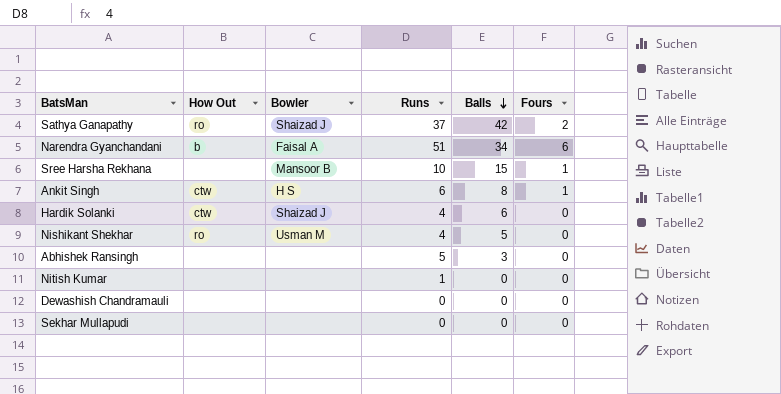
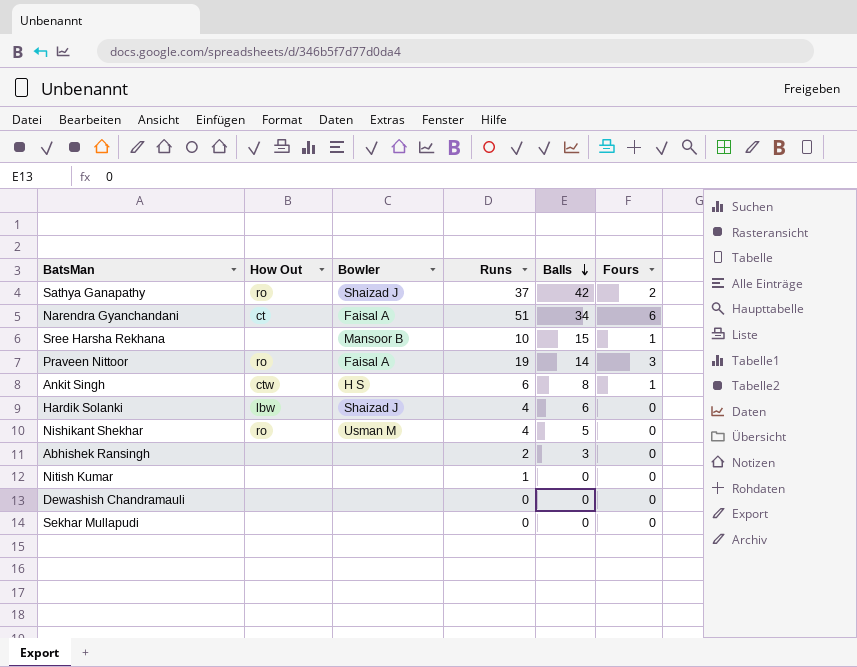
Narendra Gyanchandani | How Out: b -> ct
row Praveen Nittoor: none -> ro | Faisal A | 19 | 14 | 3
Hardik Solanki | How Out: ctw -> lbw
Abhishek Ransingh | Runs: 5 -> 2

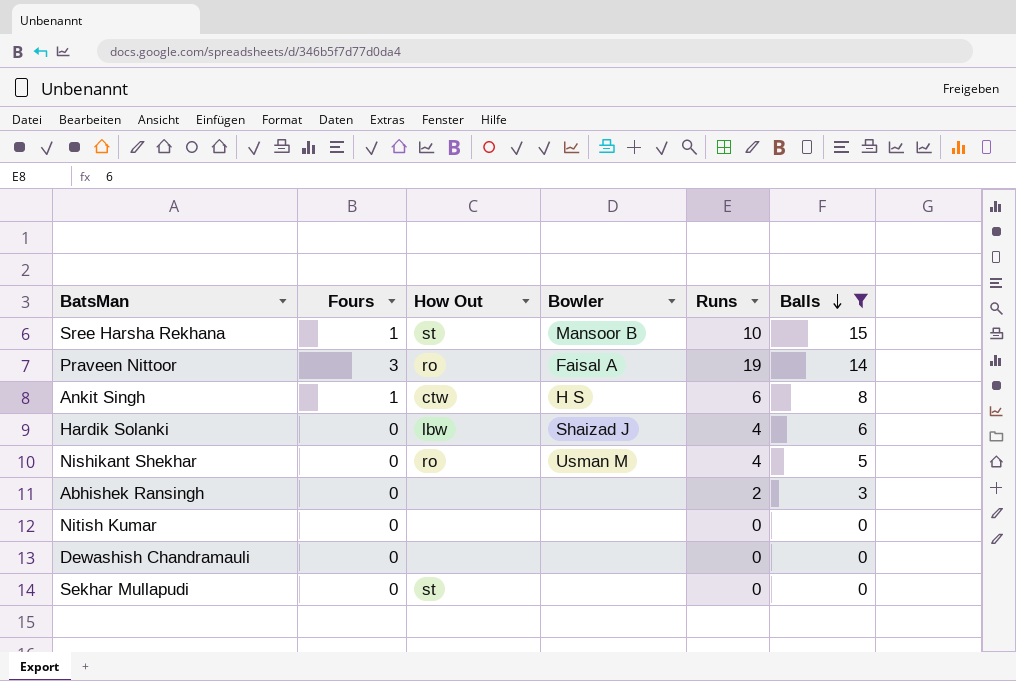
filter: none -> Balls <= 15
column Fours | position: 6 -> 2
Sree Harsha Rekhana | How Out: none -> st
Nitish Kumar | Runs: 1 -> 0
Sekhar Mullapudi | How Out: none -> st

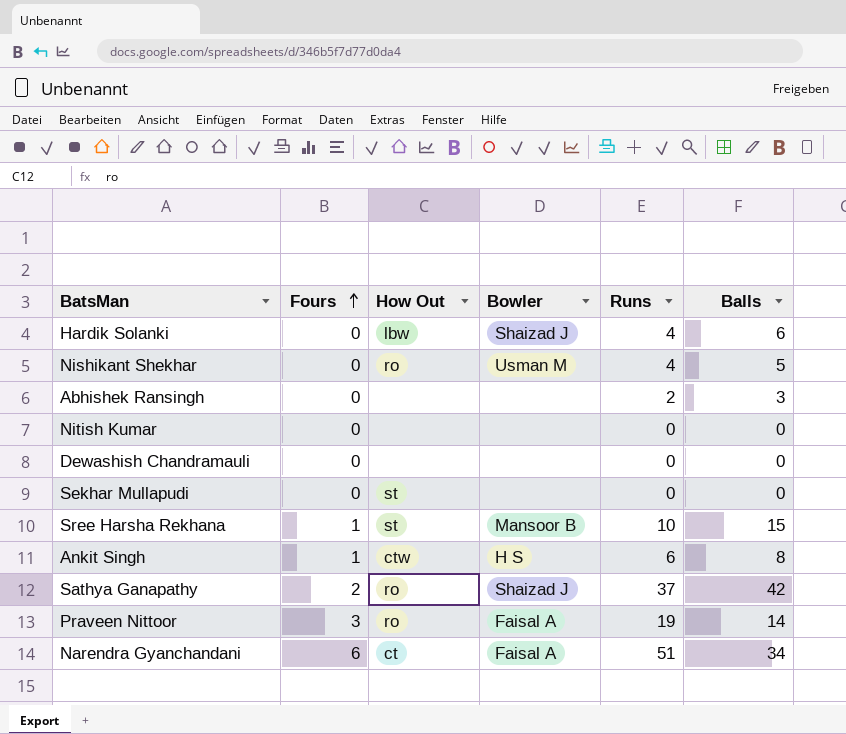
filter: Balls <= 15 -> none
row order: Balls descending -> Fours ascending

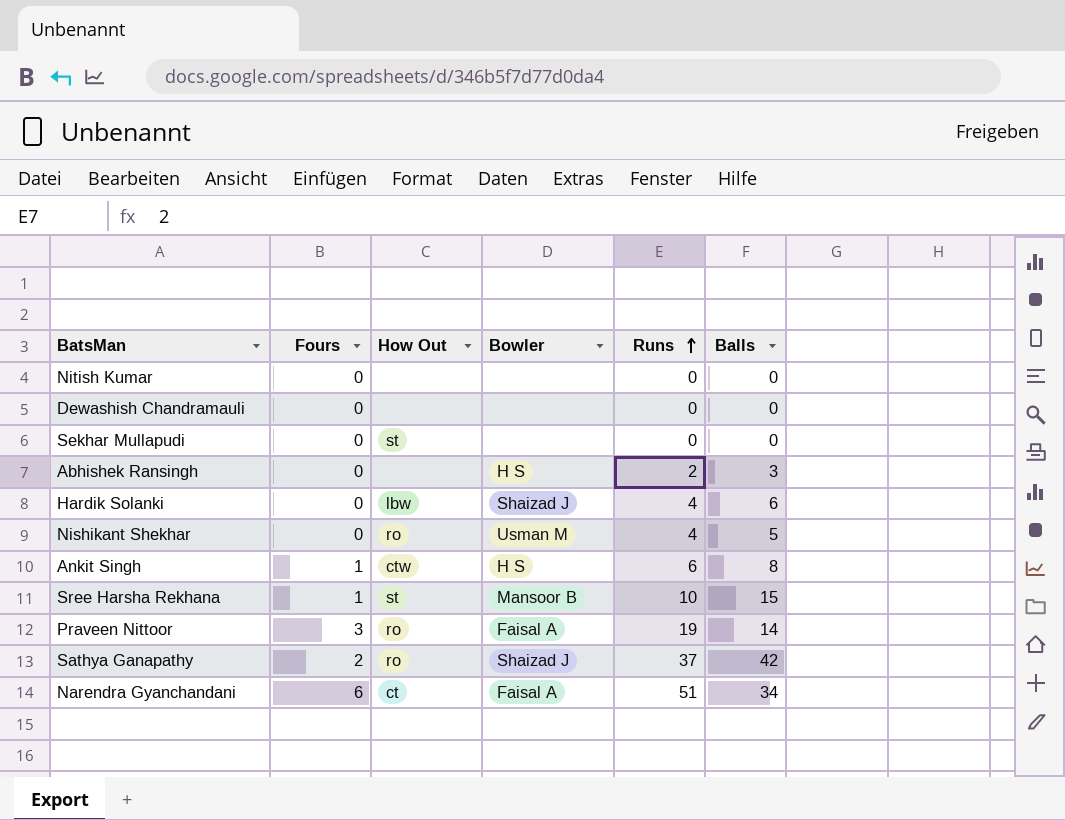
row order: Fours ascending -> Runs ascending
Abhishek Ransingh | Bowler: none -> H S

